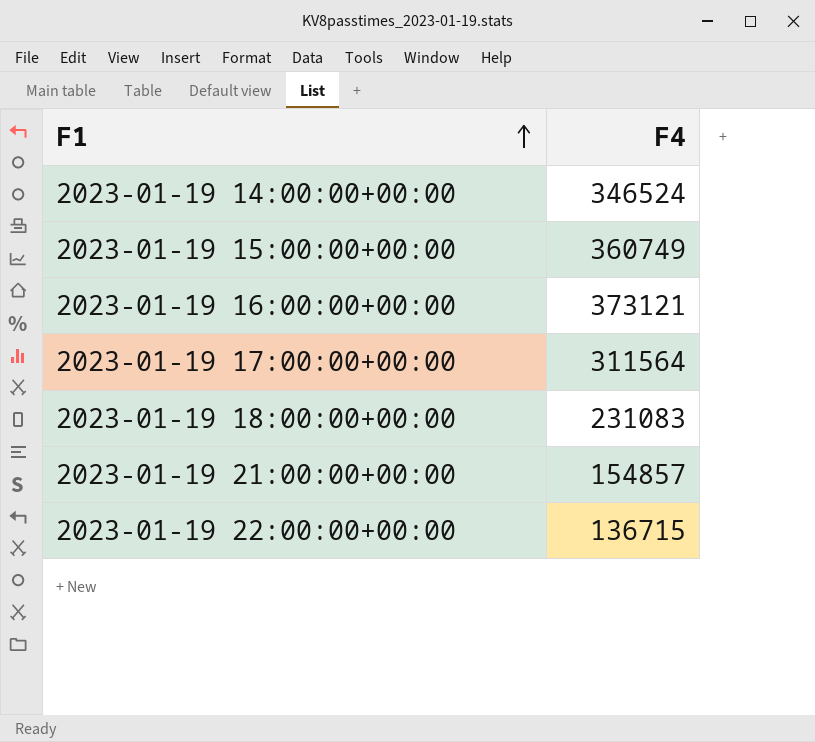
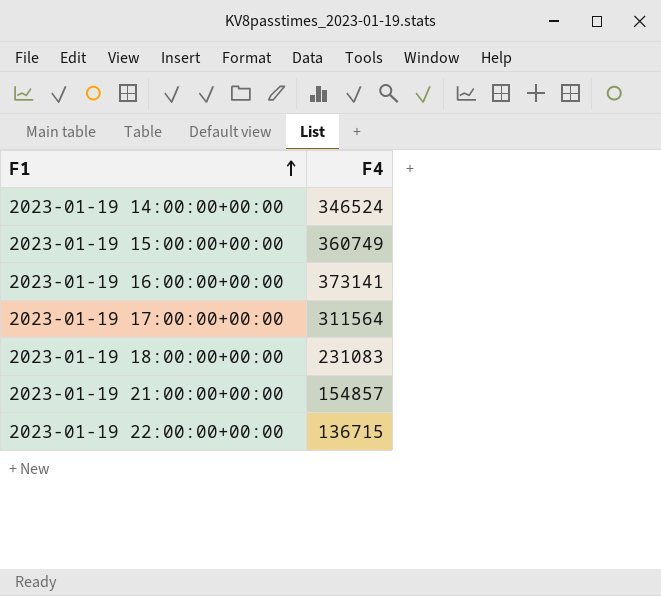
2023-01-19 16:00:00+00:00 | F4: 373121 -> 373141

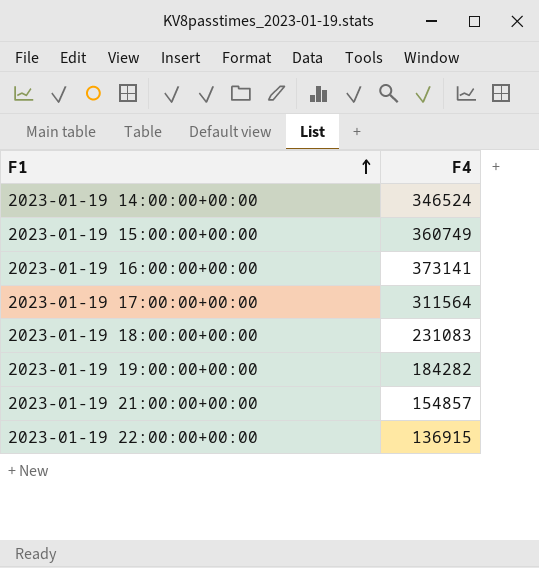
row 2023-01-19 19:00:00+00:00: none -> 184282
2023-01-19 22:00:00+00:00 | F4: 136715 -> 136915

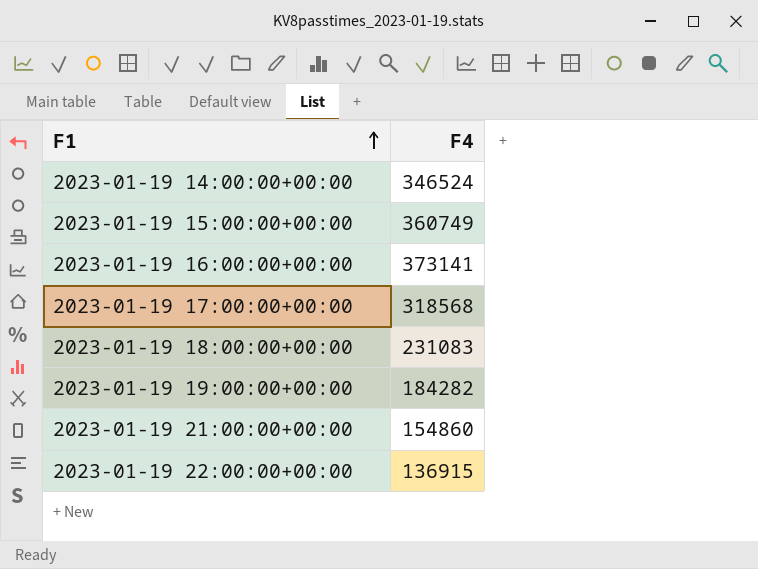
2023-01-19 17:00:00+00:00 | F4: 311564 -> 318568
2023-01-19 21:00:00+00:00 | F4: 154857 -> 154860

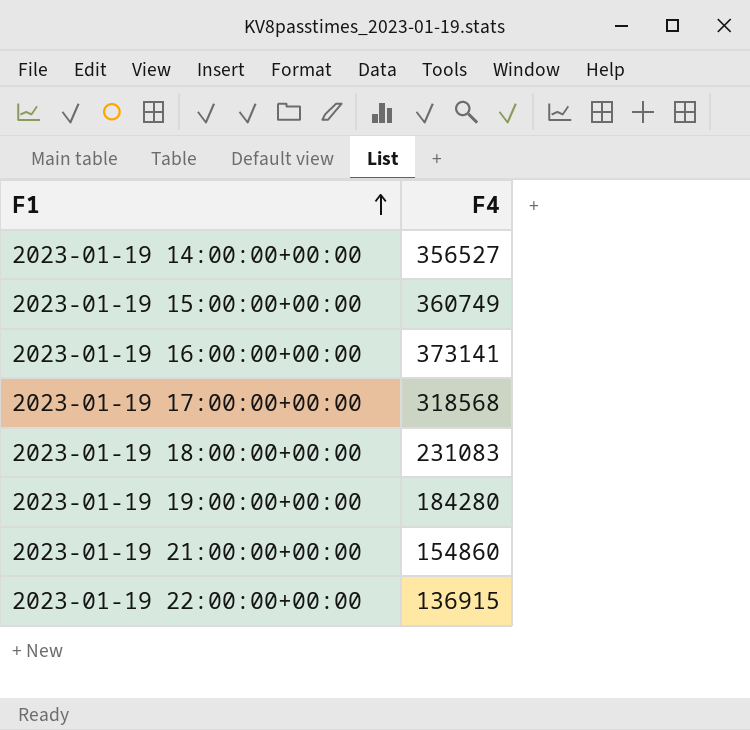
2023-01-19 14:00:00+00:00 | F4: 346524 -> 356527
2023-01-19 19:00:00+00:00 | F4: 184282 -> 184280

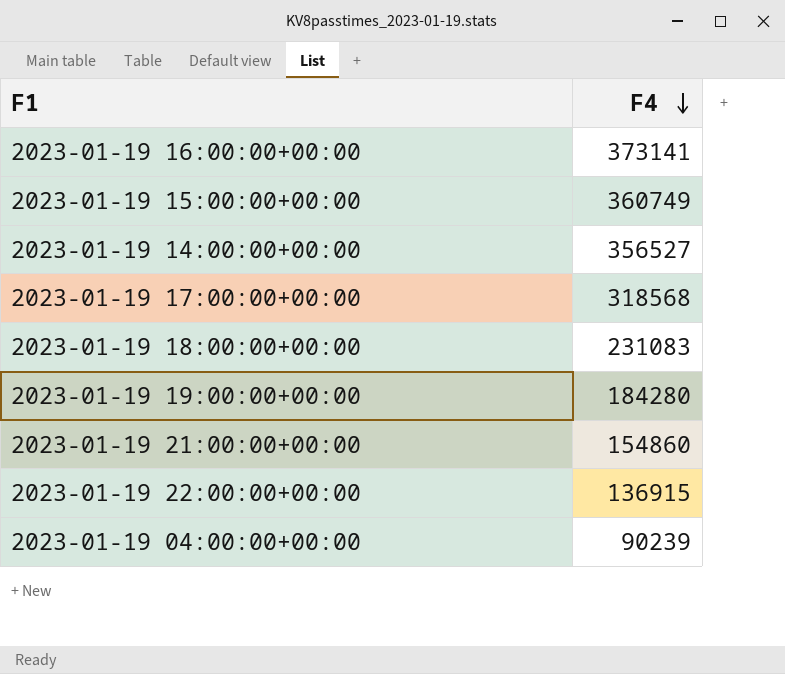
row order: F1 ascending -> F4 descending
row 2023-01-19 04:00:00+00:00: none -> 90239

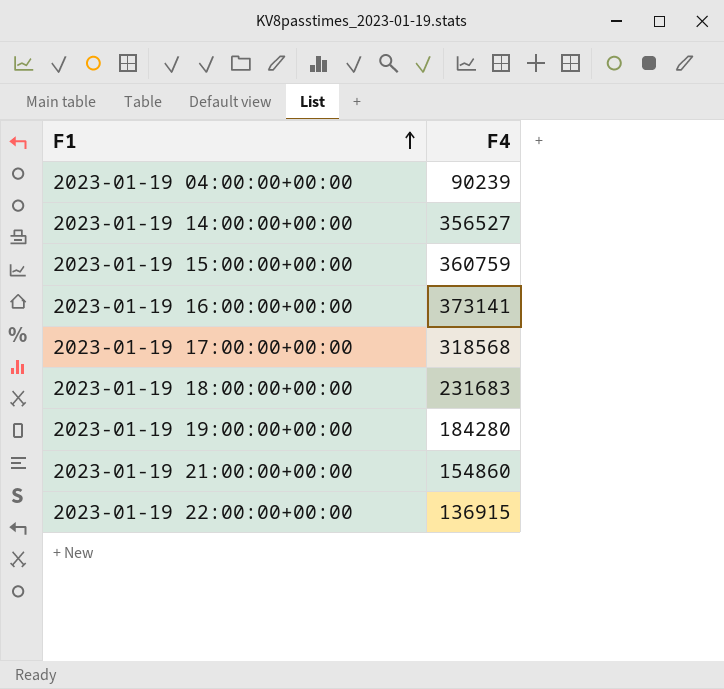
row order: F4 descending -> F1 ascending
2023-01-19 15:00:00+00:00 | F4: 360749 -> 360759
2023-01-19 18:00:00+00:00 | F4: 231083 -> 231683

